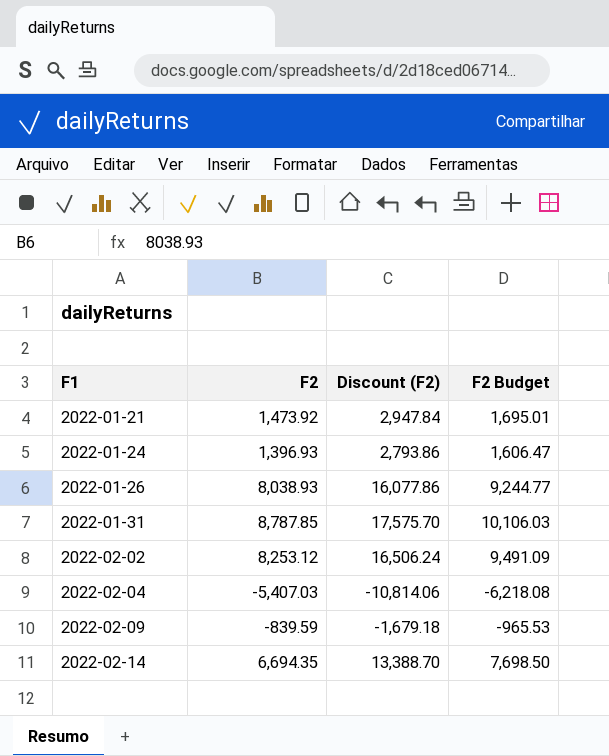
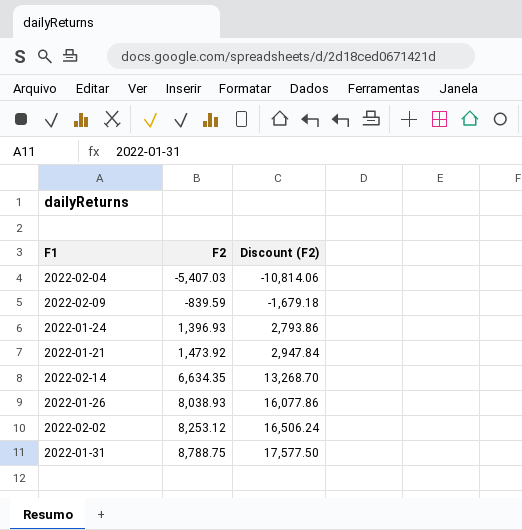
row order: F1 ascending -> F2 ascending
column F2 Budget | formula: [F2] * 1.15 -> none
2022-02-14 | F2: 6,694.35 -> 6,634.35
2022-02-14 | Discount (F2): 13,388.70 -> 13,268.70
2022-01-31 | F2: 8,787.85 -> 8,788.75
2022-01-31 | Discount (F2): 17,575.70 -> 17,577.50

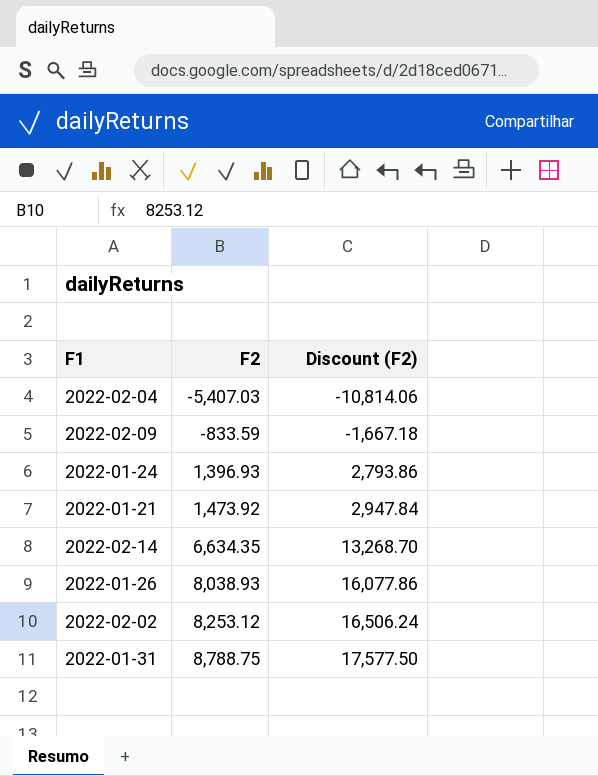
2022-02-09 | F2: -839.59 -> -833.59
2022-02-09 | Discount (F2): -1,679.18 -> -1,667.18

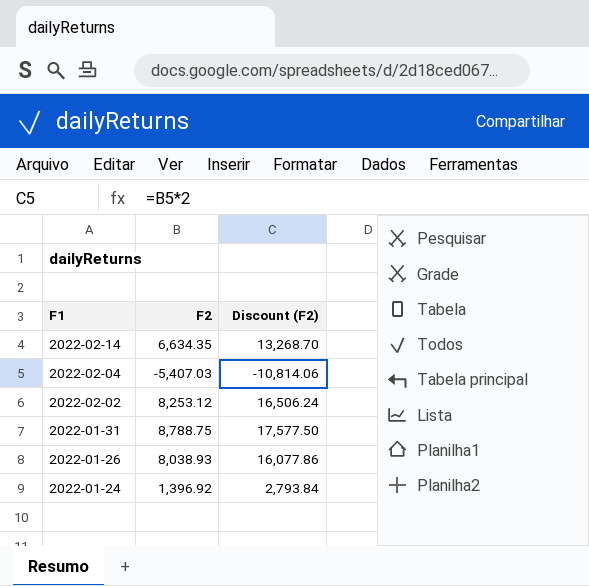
row order: F2 ascending -> F1 descending
row 2022-02-09: -833.59 | -1,667.18 -> none
row 2022-01-21: 1,473.92 | 2,947.84 -> none
2022-01-24 | F2: 1,396.93 -> 1,396.92
2022-01-24 | Discount (F2): 2,793.86 -> 2,793.84

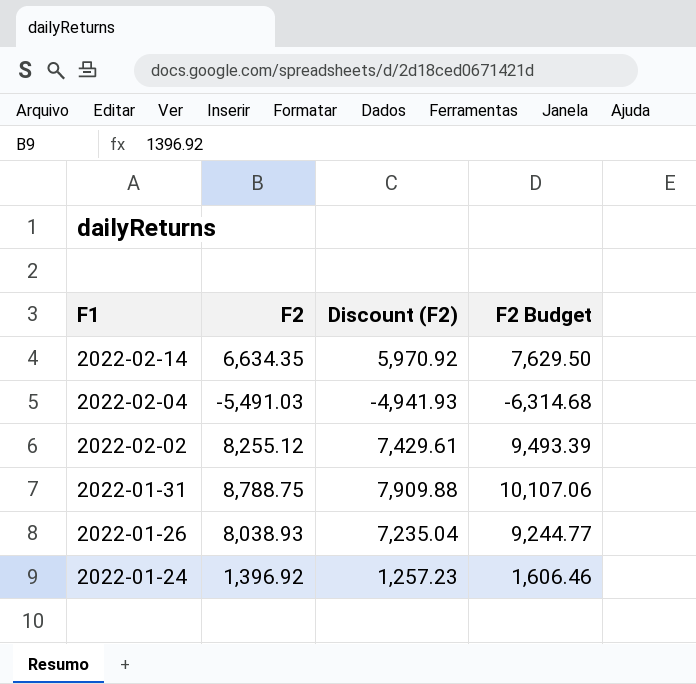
column Discount (F2) | formula: [F2] * 2 -> [F2] * 0.9
column F2 Budget | formula: none -> [F2] * 1.15
2022-02-04 | F2: -5,407.03 -> -5,491.03
2022-02-02 | F2: 8,253.12 -> 8,255.12

